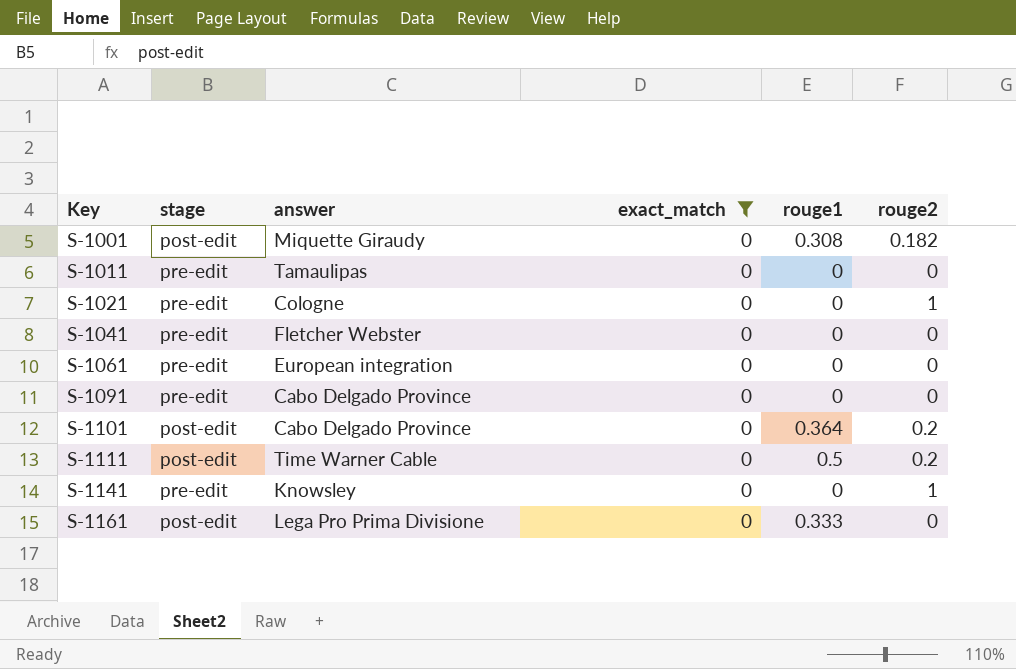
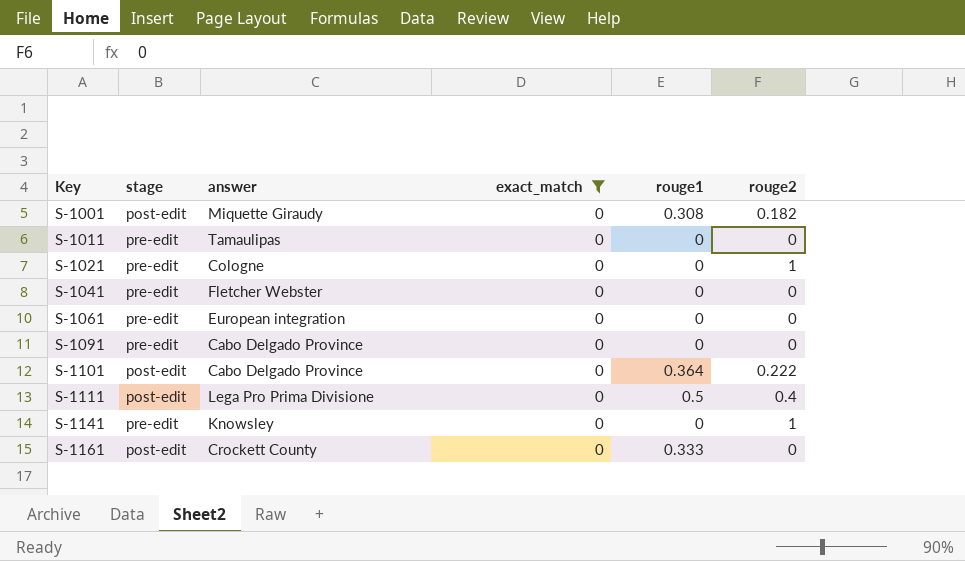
S-1101 | rouge2: 0.2 -> 0.222
S-1111 | answer: Time Warner Cable -> Lega Pro Prima Divisione
S-1111 | rouge2: 0.2 -> 0.4
S-1161 | answer: Lega Pro Prima Divisione -> Crockett County

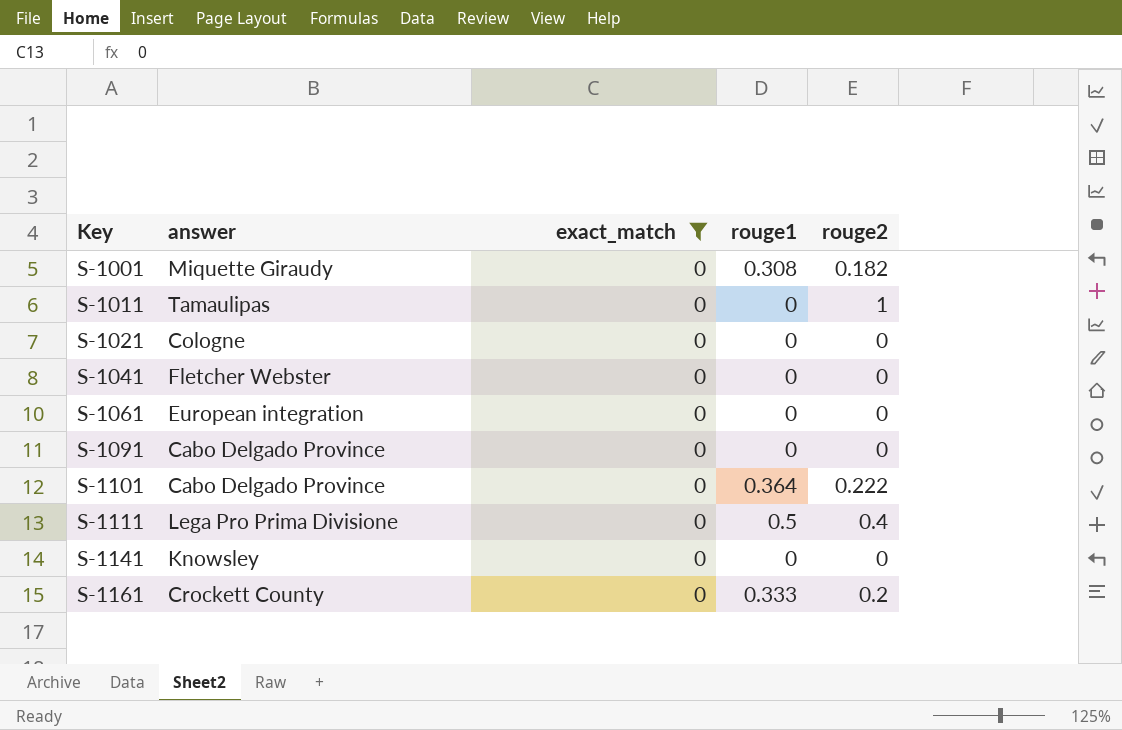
column stage | position: 2 -> none
S-1011 | rouge2: 0 -> 1
S-1021 | rouge2: 1 -> 0
S-1141 | rouge2: 1 -> 0
S-1161 | rouge2: 0 -> 0.2

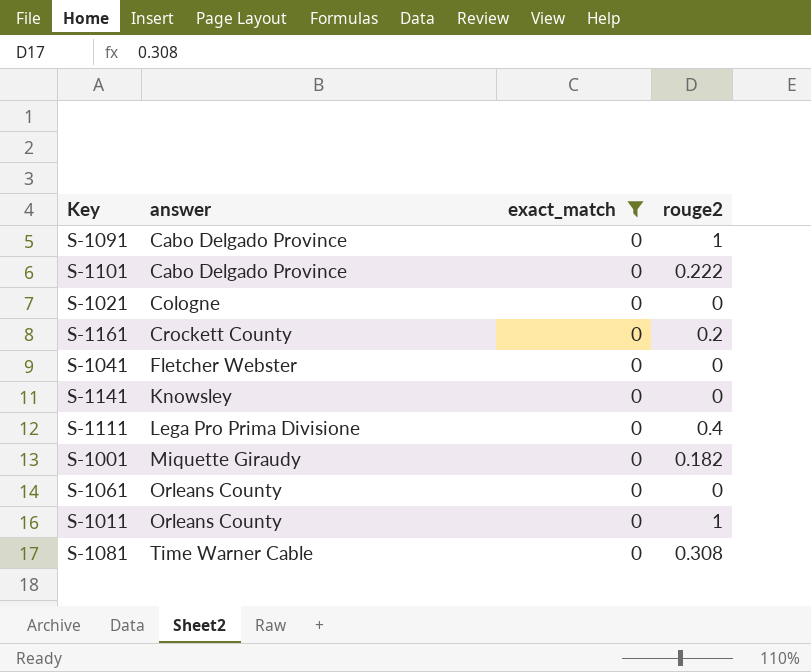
row order: Key ascending -> answer ascending
column rouge1 | position: 4 -> none
S-1091 | rouge2: 0 -> 1
S-1061 | answer: European integration -> Orleans County
S-1011 | answer: Tamaulipas -> Orleans County
row S-1081: none -> Time Warner Cable | 0 | 0.308

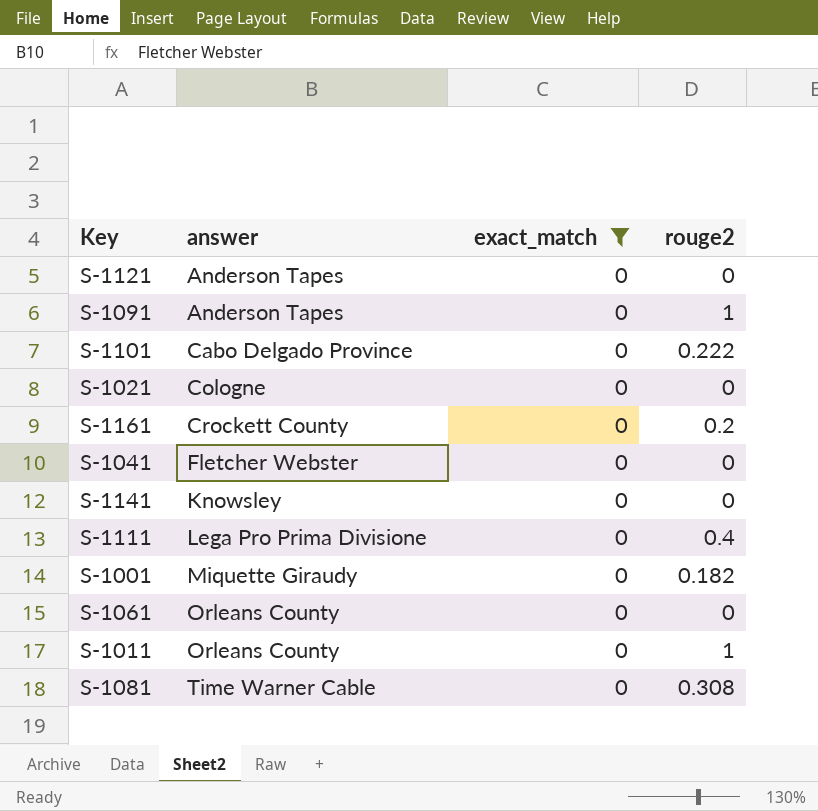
row S-1121: none -> Anderson Tapes | 0 | 0
S-1091 | answer: Cabo Delgado Province -> Anderson Tapes

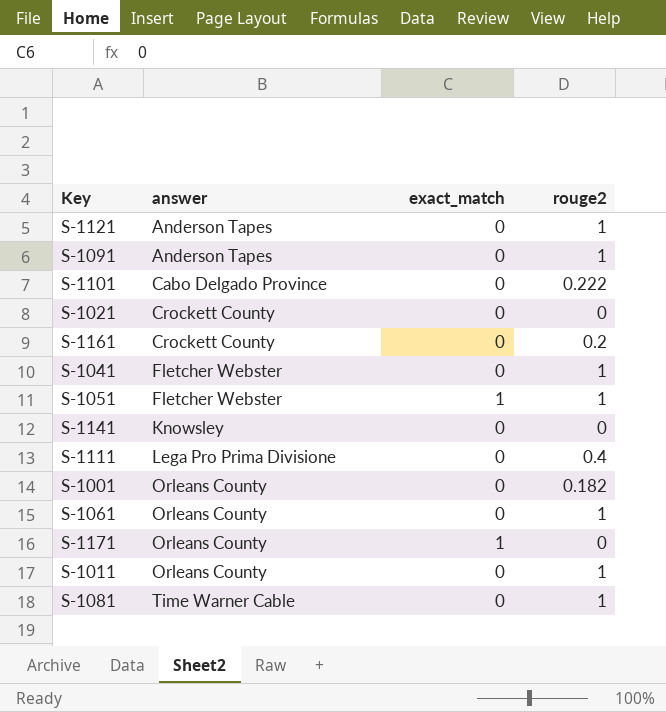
filter: exact_match = 0 -> none
S-1121 | rouge2: 0 -> 1
S-1021 | answer: Cologne -> Crockett County
S-1041 | rouge2: 0 -> 1
S-1001 | answer: Miquette Giraudy -> Orleans County
S-1061 | rouge2: 0 -> 1
S-1081 | rouge2: 0.308 -> 1

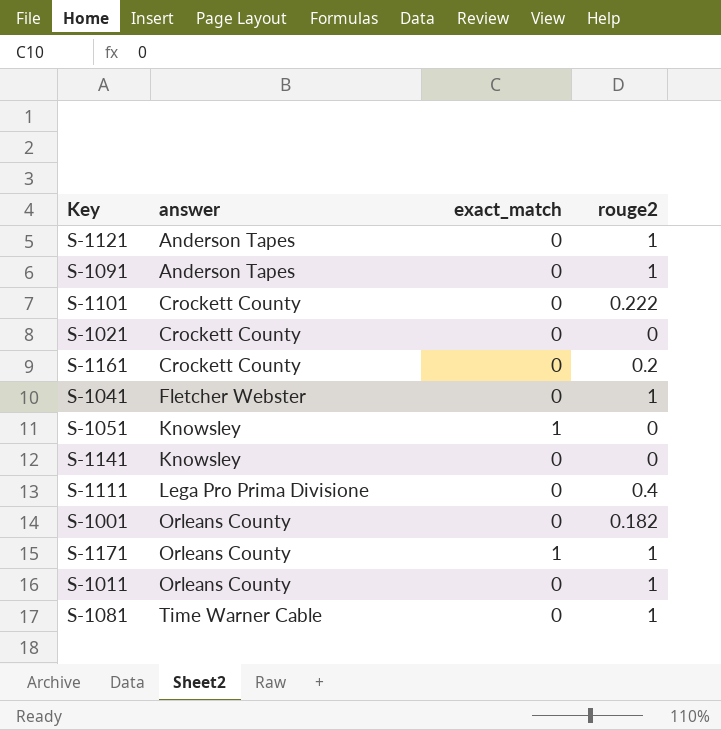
row S-1061: Orleans County | 0 | 1 -> none
S-1101 | answer: Cabo Delgado Province -> Crockett County
S-1051 | answer: Fletcher Webster -> Knowsley
S-1051 | rouge2: 1 -> 0
S-1171 | rouge2: 0 -> 1

